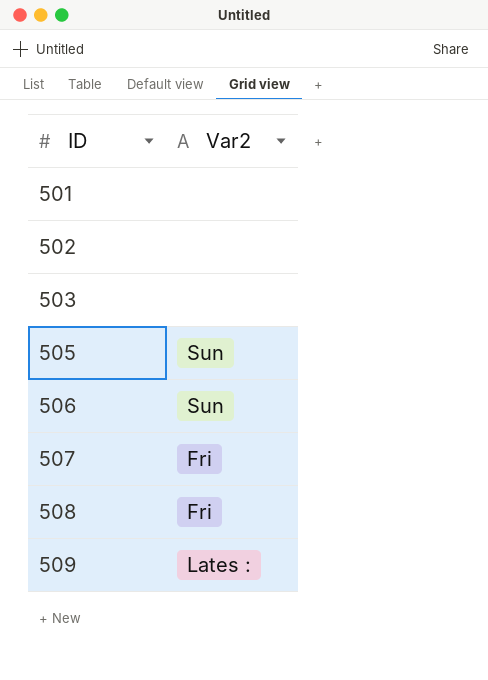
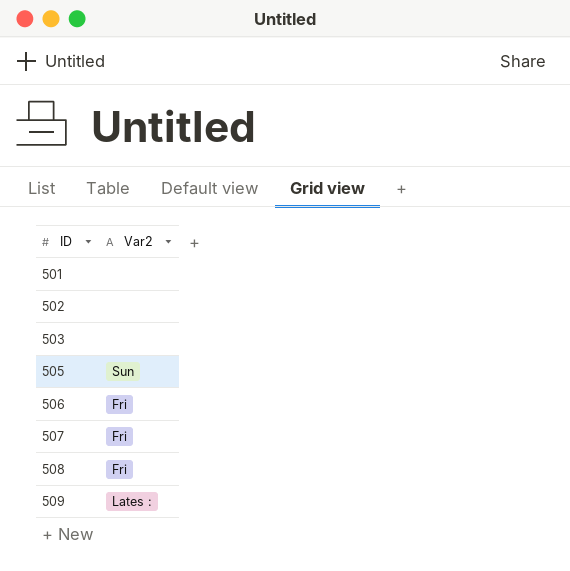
506 | Var2: Sun -> Fri

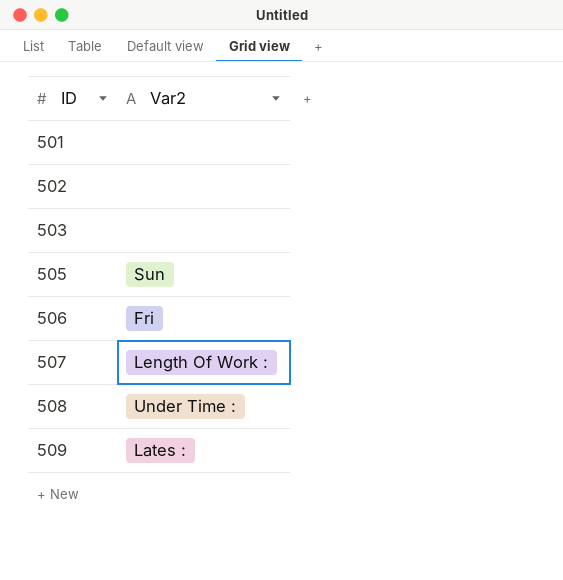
507 | Var2: Fri -> Length Of Work :
508 | Var2: Fri -> Under Time :

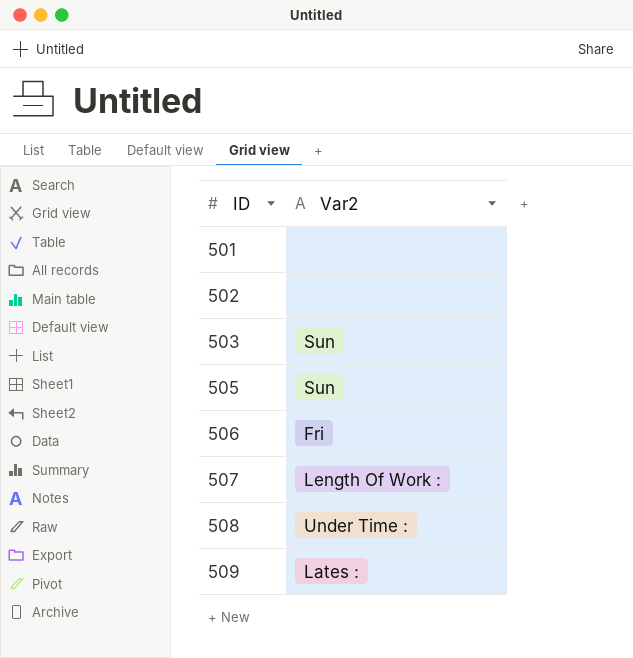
503 | Var2: none -> Sun

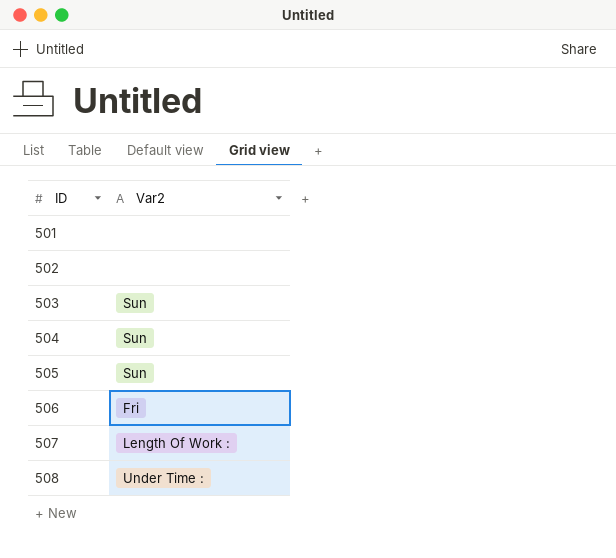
row 509: Lates : -> none
row 504: none -> Sun

